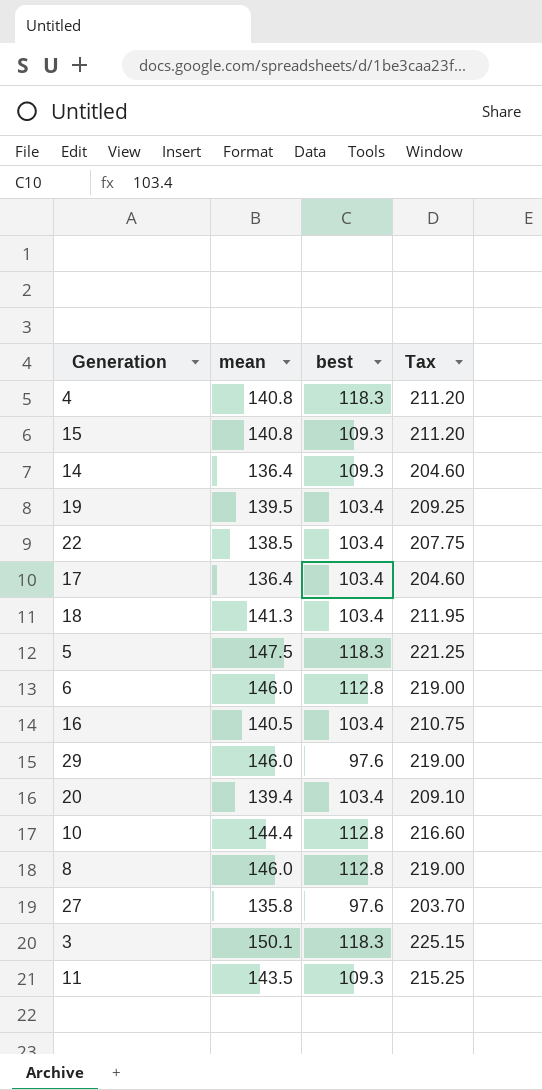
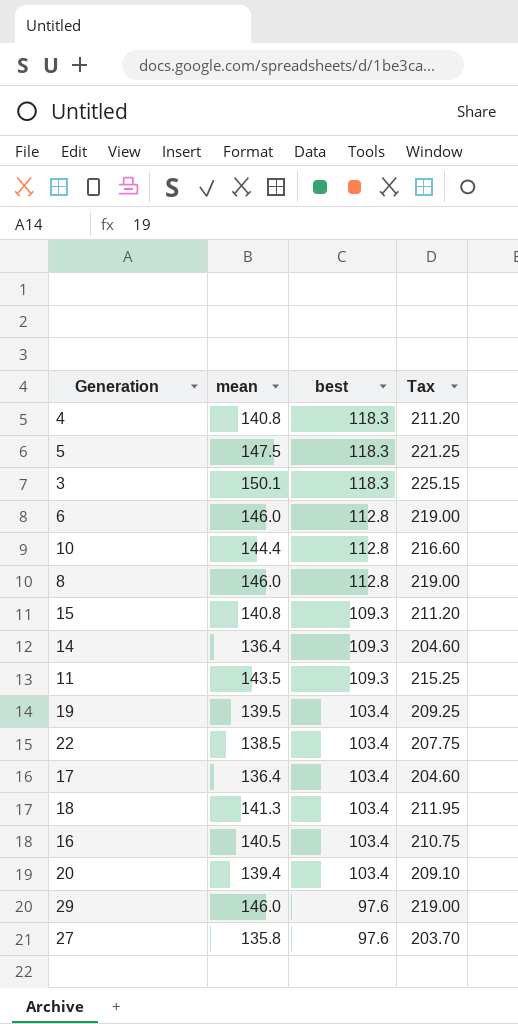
row order: none -> best descending

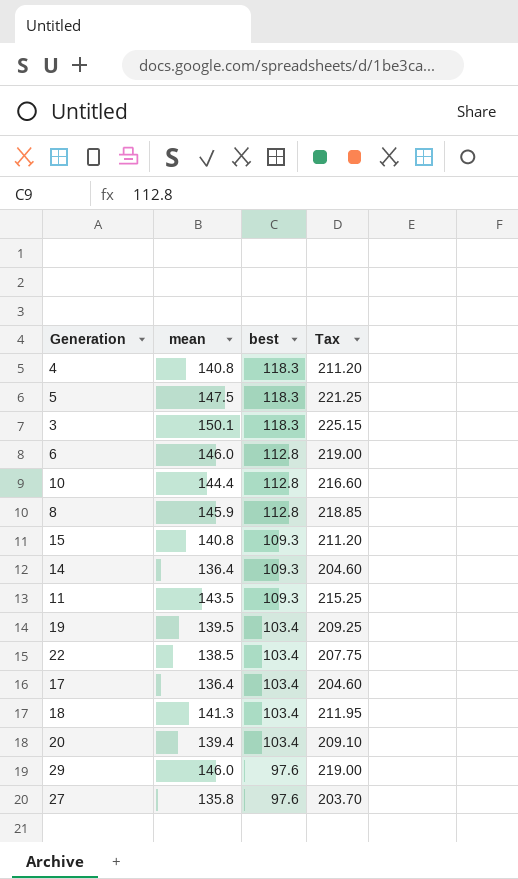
row 16: 140.5 | 103.4 | 210.75 -> none
8 | mean: 146.0 -> 145.9
8 | Tax: 219.00 -> 218.85

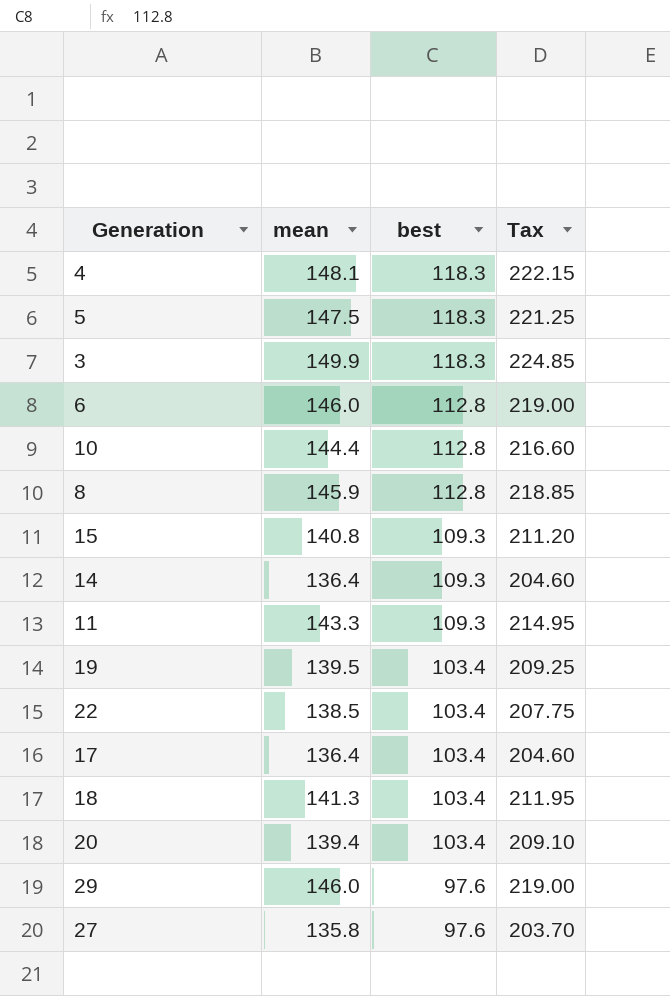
4 | mean: 140.8 -> 148.1
4 | Tax: 211.20 -> 222.15
3 | mean: 150.1 -> 149.9
3 | Tax: 225.15 -> 224.85
11 | mean: 143.5 -> 143.3
11 | Tax: 215.25 -> 214.95

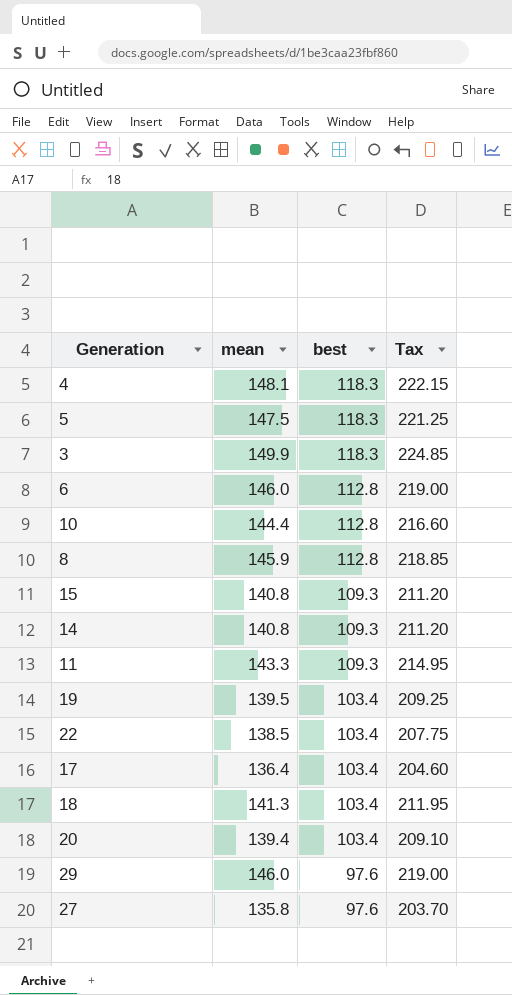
14 | mean: 136.4 -> 140.8
14 | Tax: 204.60 -> 211.20

